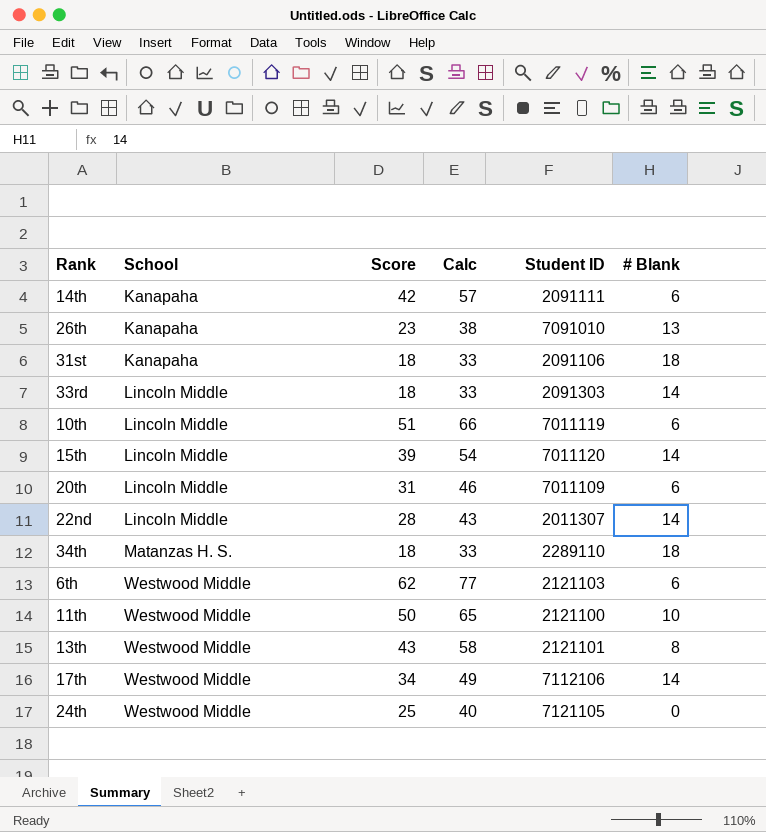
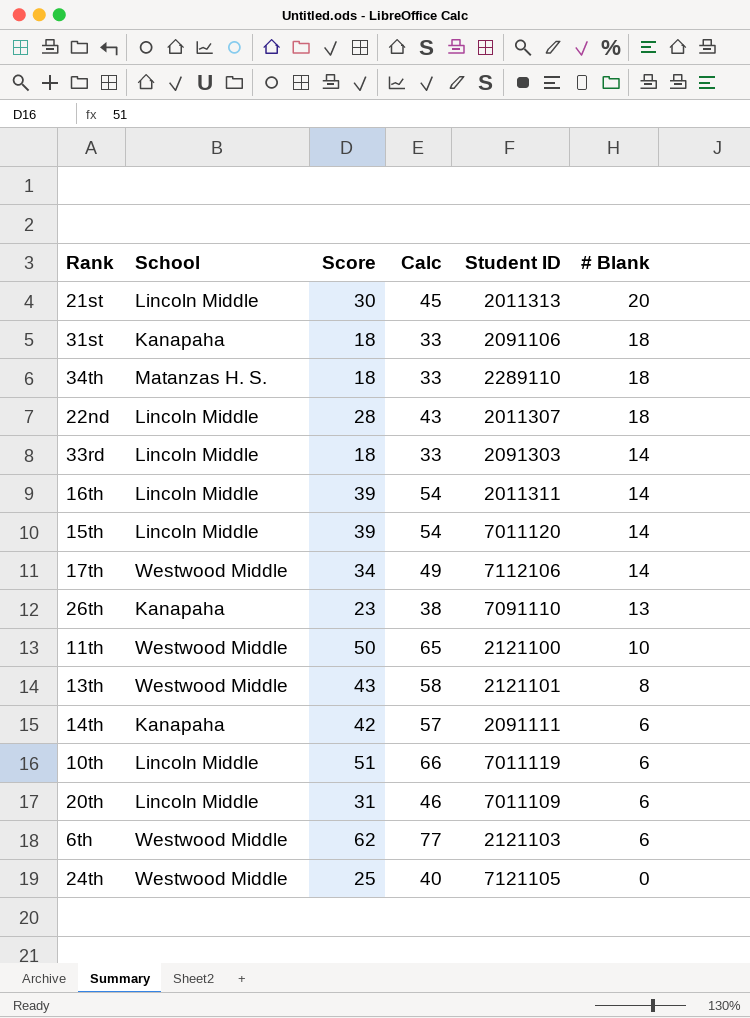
row order: School ascending -> # Blank descending
row 21st: none -> Lincoln Middle | 30 | 45 | 2011313 | 20
22nd | # Blank: 14 -> 18
row 16th: none -> Lincoln Middle | 39 | 54 | 2011311 | 14
26th | Student ID: 7091010 -> 7091110

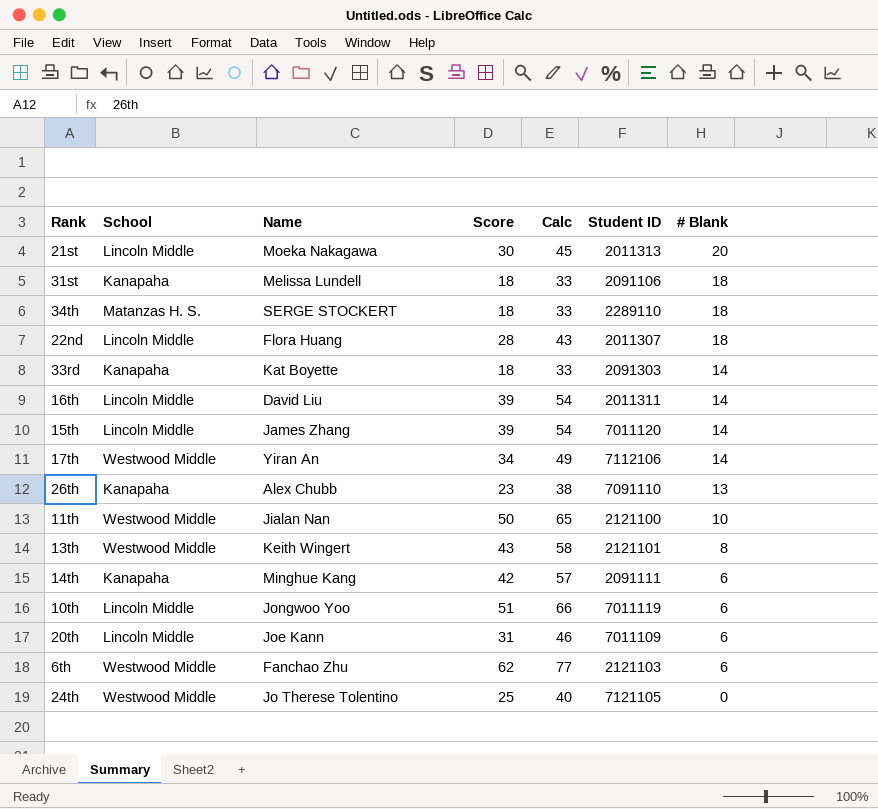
column Name | position: none -> 3
33rd | School: Lincoln Middle -> Kanapaha

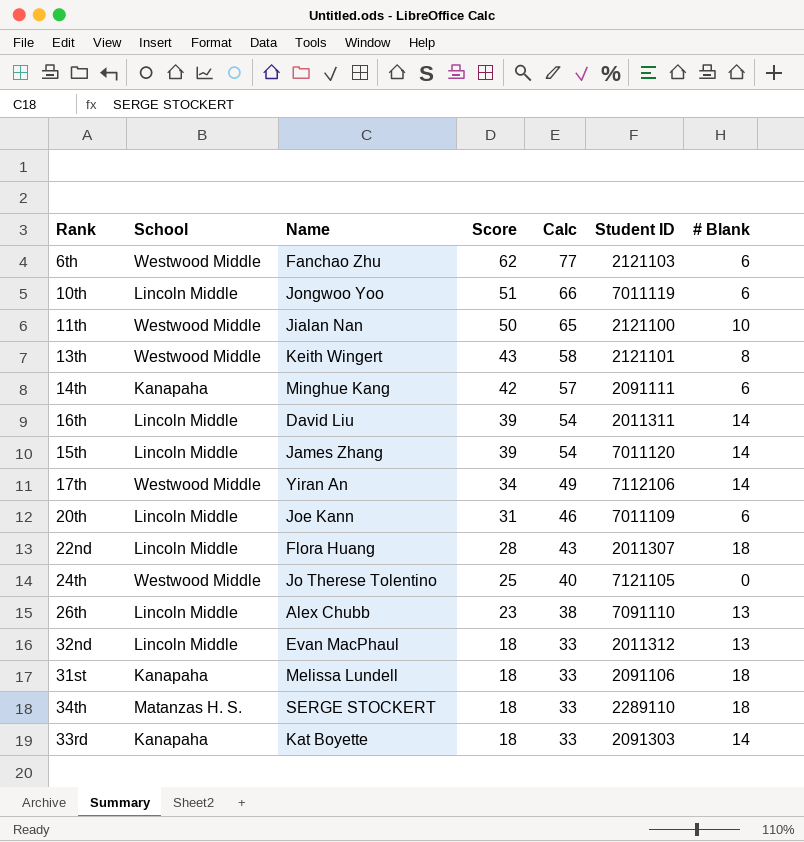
row order: # Blank descending -> Score descending
row 21st: Lincoln Middle | Moeka Nakagawa | 30 | 45 | 2011313 | 20 -> none
26th | School: Kanapaha -> Lincoln Middle
row 32nd: none -> Lincoln Middle | Evan MacPhaul | 18 | 33 | 2011312 | 13

